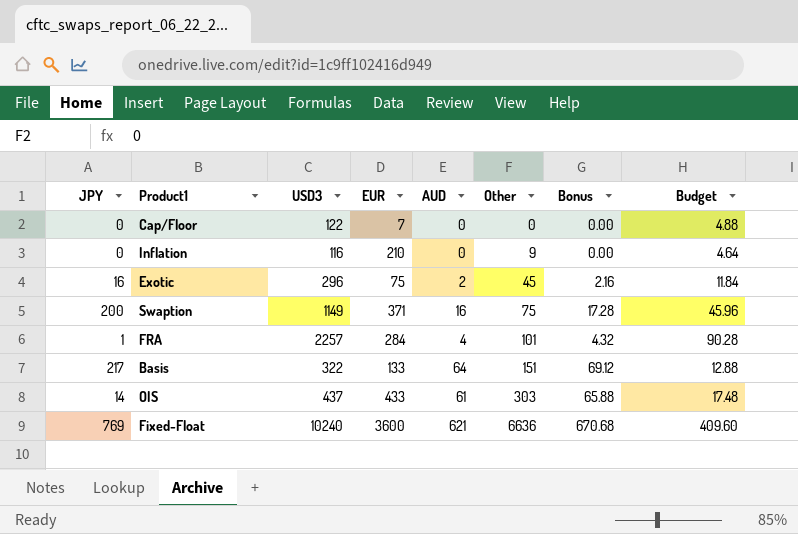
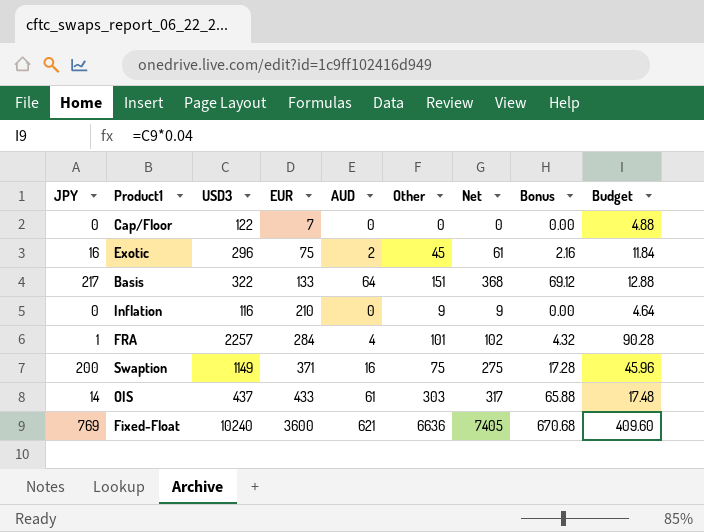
row order: Other ascending -> EUR ascending
column Net | formula: none -> [JPY] + [Other]

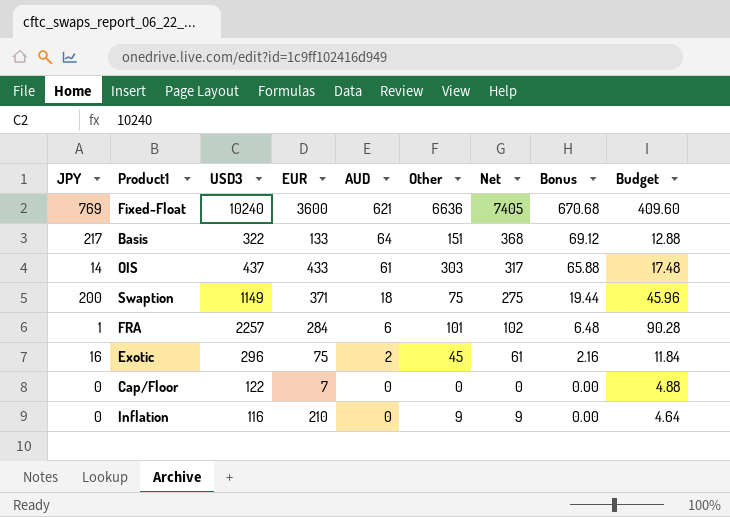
row order: EUR ascending -> AUD descending
Swaption | AUD: 16 -> 18
Swaption | Bonus: 17.28 -> 19.44
FRA | AUD: 4 -> 6
FRA | Bonus: 4.32 -> 6.48

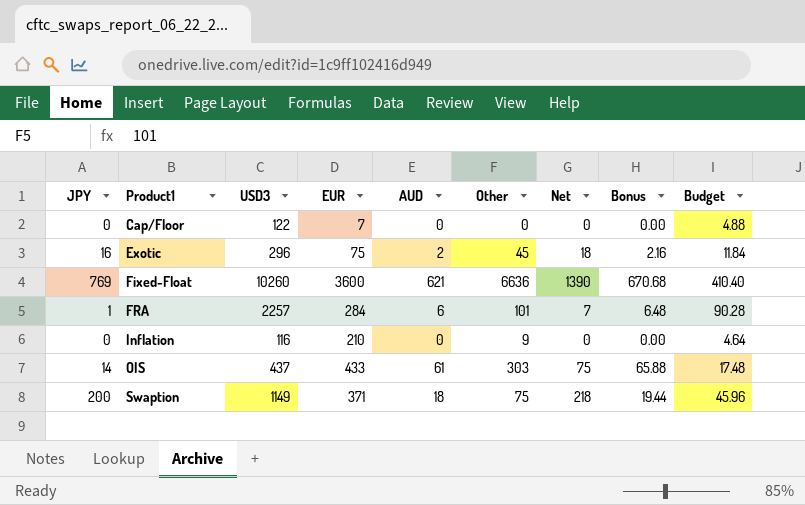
row order: AUD descending -> Product1 ascending
column Net | formula: [JPY] + [Other] -> [JPY] + [AUD]
row Basis: 217 | 322 | 133 | 64 | 151 | 368 | 69.12 | 12.88 -> none
Fixed-Float | USD3: 10240 -> 10260
Fixed-Float | Budget: 409.60 -> 410.40

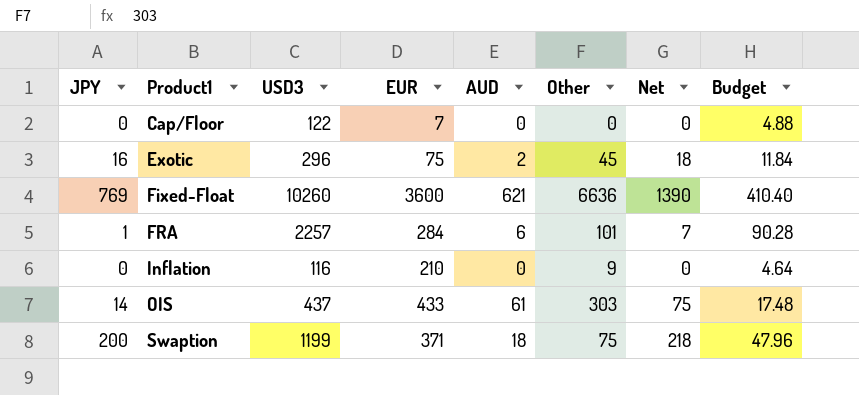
column Bonus | formula: [AUD] * 1.08 -> none
Swaption | USD3: 1149 -> 1199
Swaption | Budget: 45.96 -> 47.96

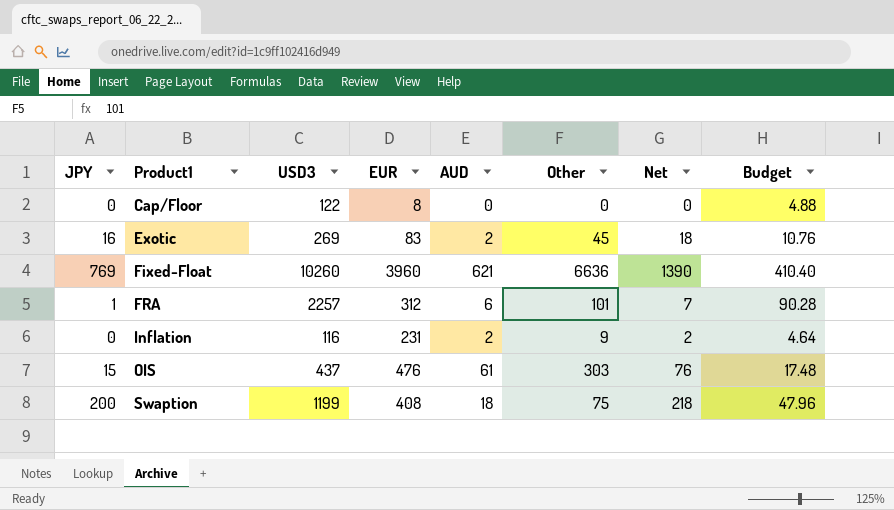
Cap/Floor | EUR: 7 -> 8
Exotic | USD3: 296 -> 269
Exotic | EUR: 75 -> 83
Exotic | Budget: 11.84 -> 10.76
Fixed-Float | EUR: 3600 -> 3960
FRA | EUR: 284 -> 312
Inflation | EUR: 210 -> 231
Inflation | AUD: 0 -> 2
Inflation | Net: 0 -> 2
OIS | JPY: 14 -> 15
OIS | EUR: 433 -> 476
OIS | Net: 75 -> 76
Swaption | EUR: 371 -> 408

